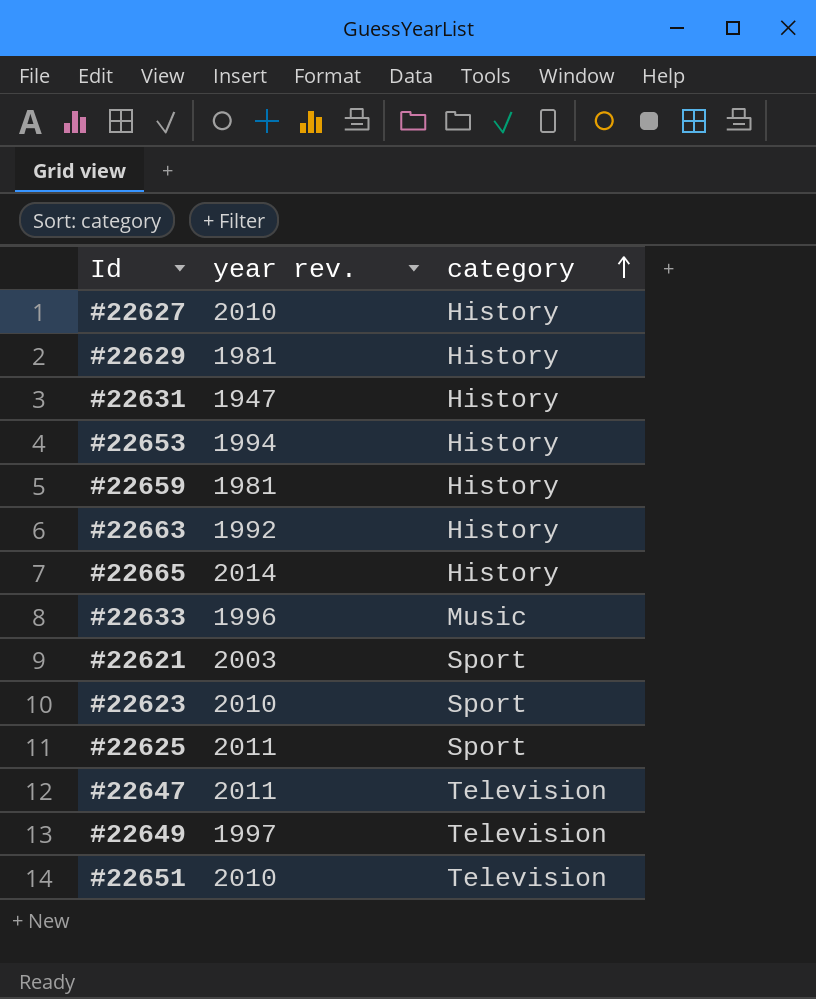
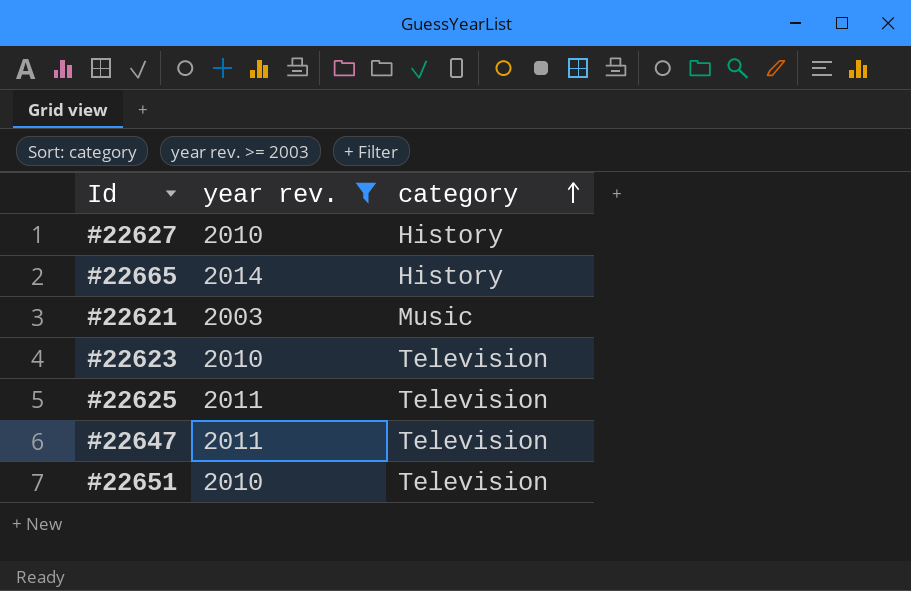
filter: none -> year rev. >= 2003
#22621 | category: Sport -> Music
#22623 | category: Sport -> Television
#22625 | category: Sport -> Television

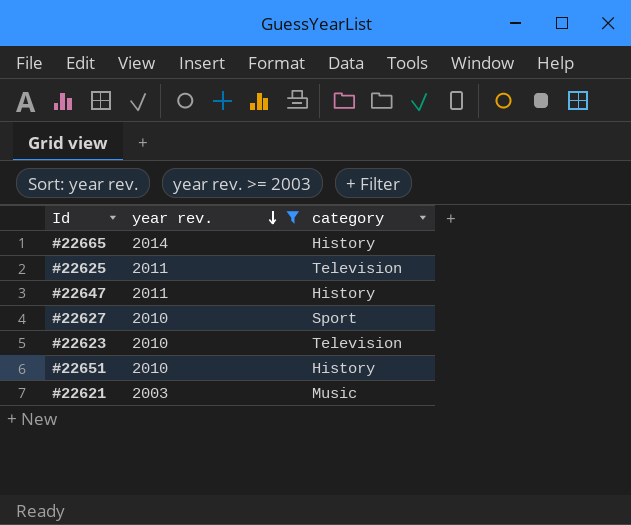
row order: category ascending -> year rev. descending
#22647 | category: Television -> History
#22627 | category: History -> Sport
#22651 | category: Television -> History

